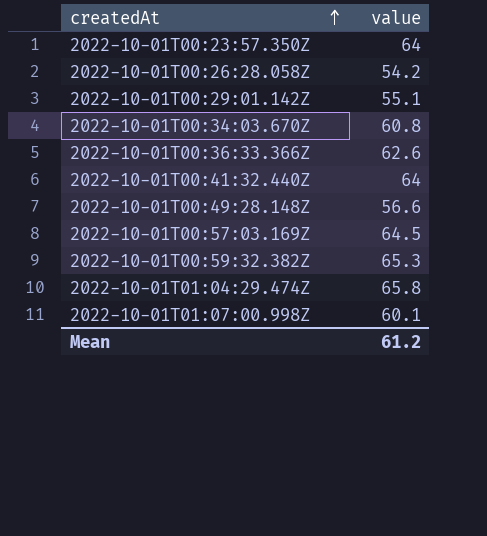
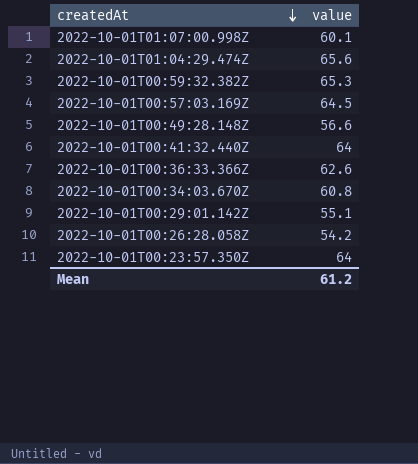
row order: createdAt ascending -> createdAt descending
2022-10-01T01:04:29.474Z | value: 65.8 -> 65.6

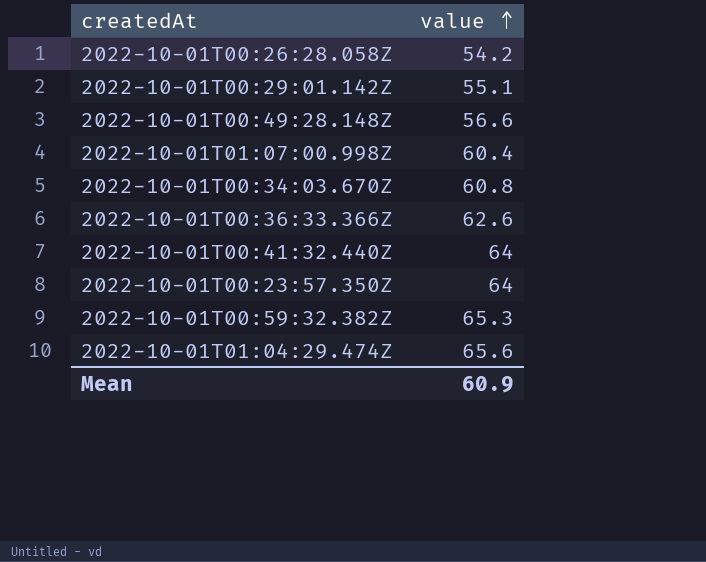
row order: createdAt descending -> value ascending
row 2022-10-01T00:57:03.169Z: 64.5 -> none
2022-10-01T01:07:00.998Z | value: 60.1 -> 60.4
Mean | value: 61.2 -> 60.9

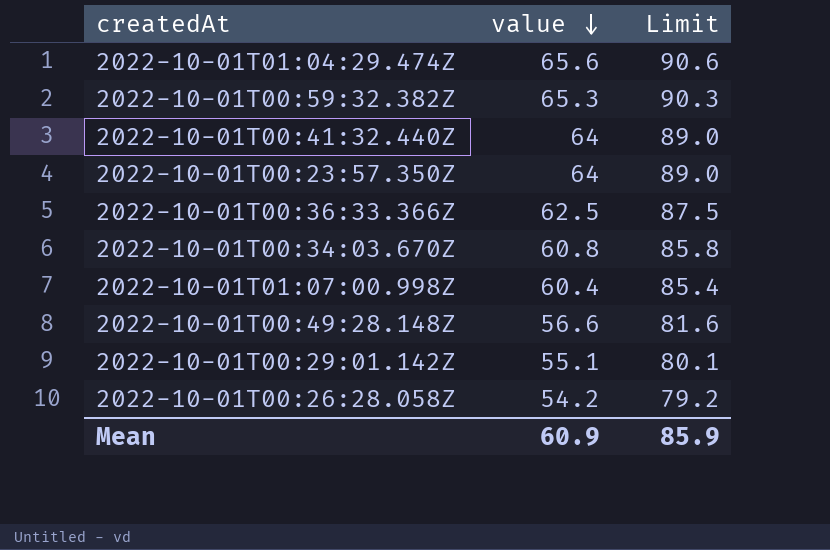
row order: value ascending -> value descending
column Limit | formula: none -> [value] + 25
2022-10-01T00:36:33.366Z | value: 62.6 -> 62.5

